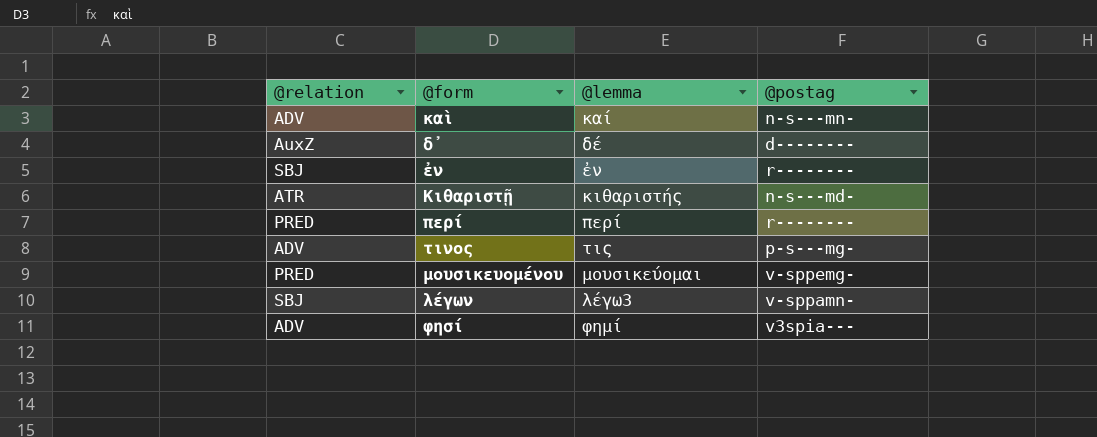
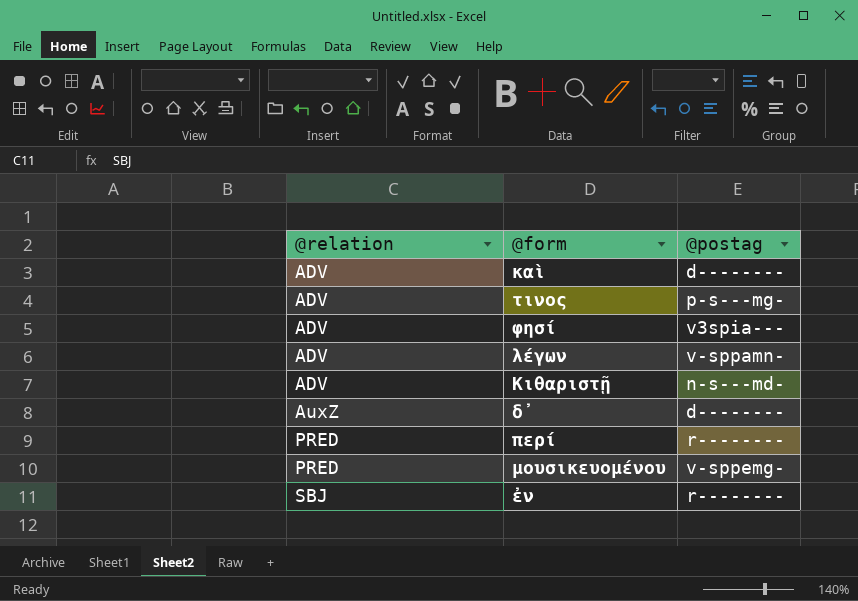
row order: none -> @relation ascending
column @lemma | position: 3 -> none
καὶ | @postag: n-s---mn- -> d--------
λέγων | @relation: SBJ -> ADV
Κιθαριστῇ | @relation: ATR -> ADV

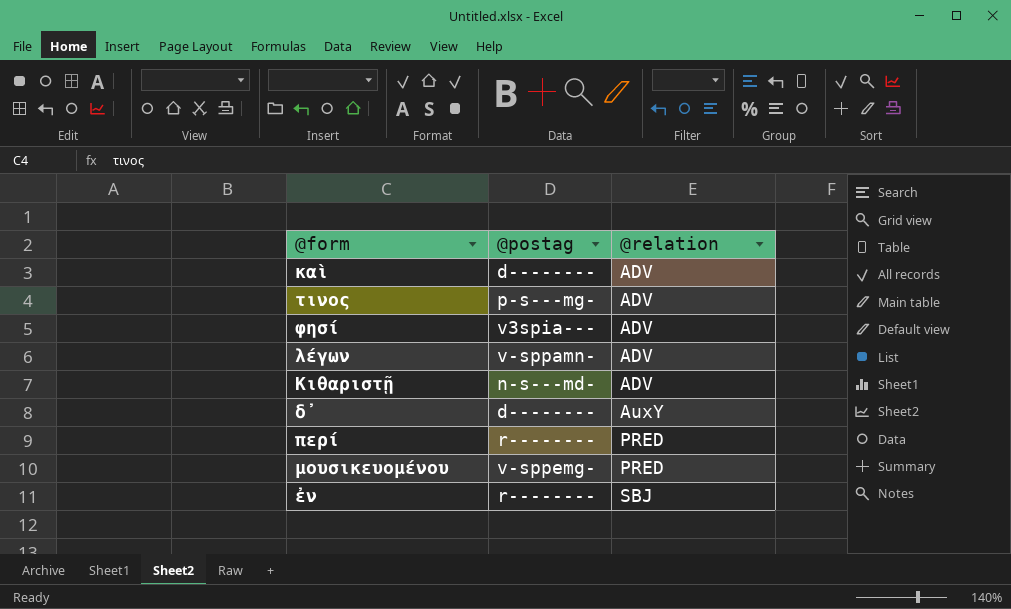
column @relation | position: 1 -> 3
δ᾽ | @relation: AuxZ -> AuxY

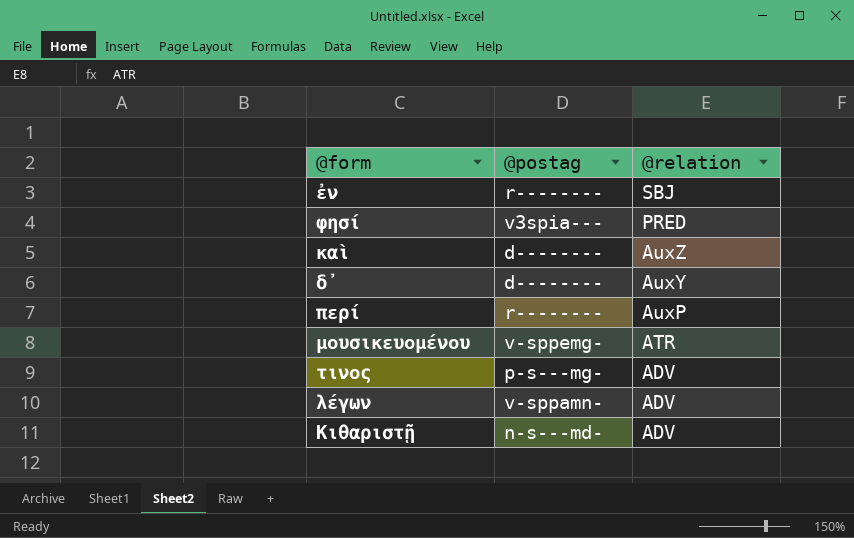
row order: @relation ascending -> @relation descending
φησί | @relation: ADV -> PRED
καὶ | @relation: ADV -> AuxZ
περί | @relation: PRED -> AuxP
μουσικευομένου | @relation: PRED -> ATR

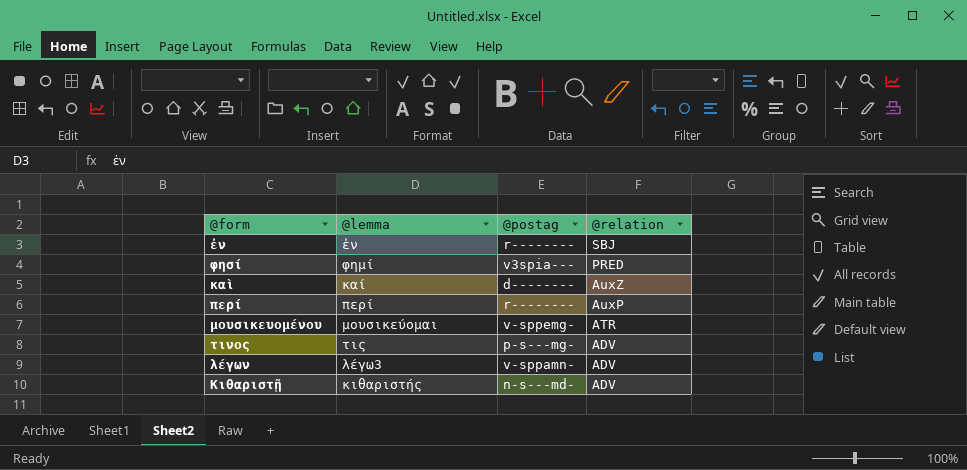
column @lemma | position: none -> 2
row δ᾽: d-------- | AuxY -> none

